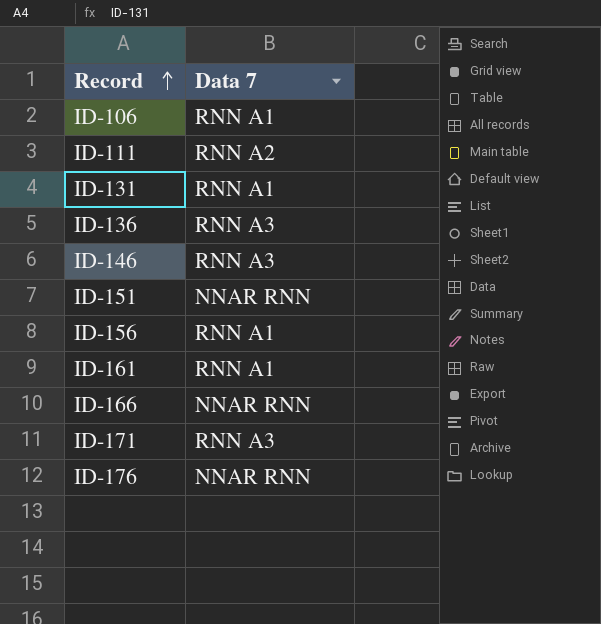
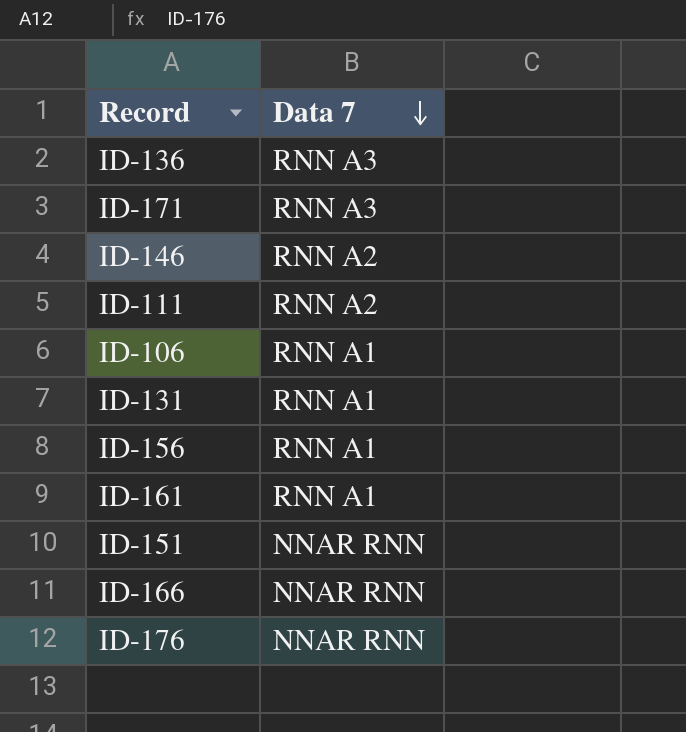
row order: Record ascending -> Data 7 descending
ID-146 | Data 7: RNN A3 -> RNN A2

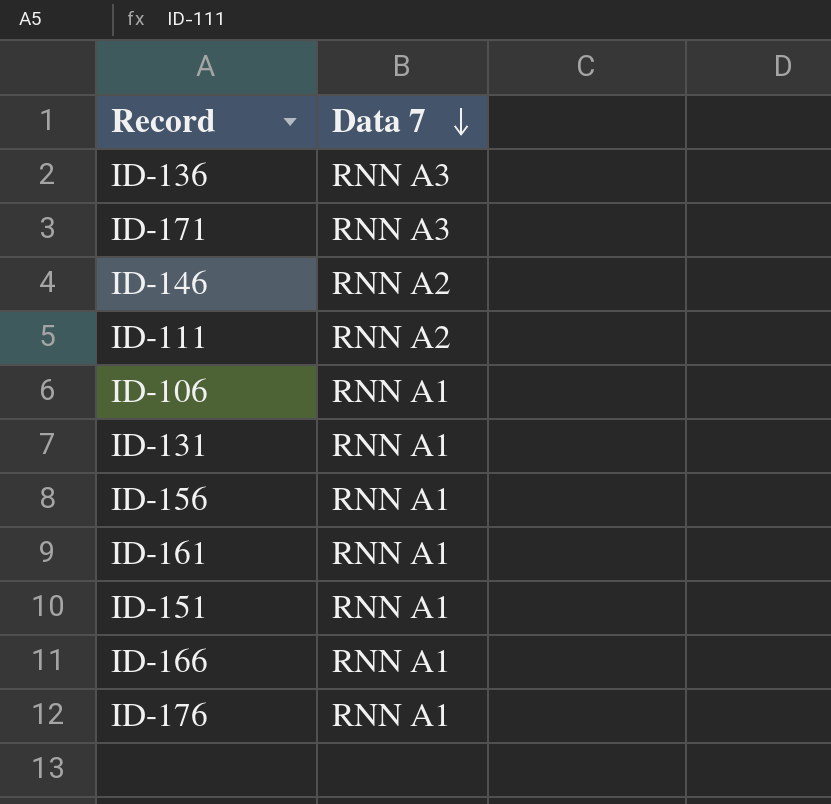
ID-151 | Data 7: NNAR RNN -> RNN A1
ID-166 | Data 7: NNAR RNN -> RNN A1
ID-176 | Data 7: NNAR RNN -> RNN A1

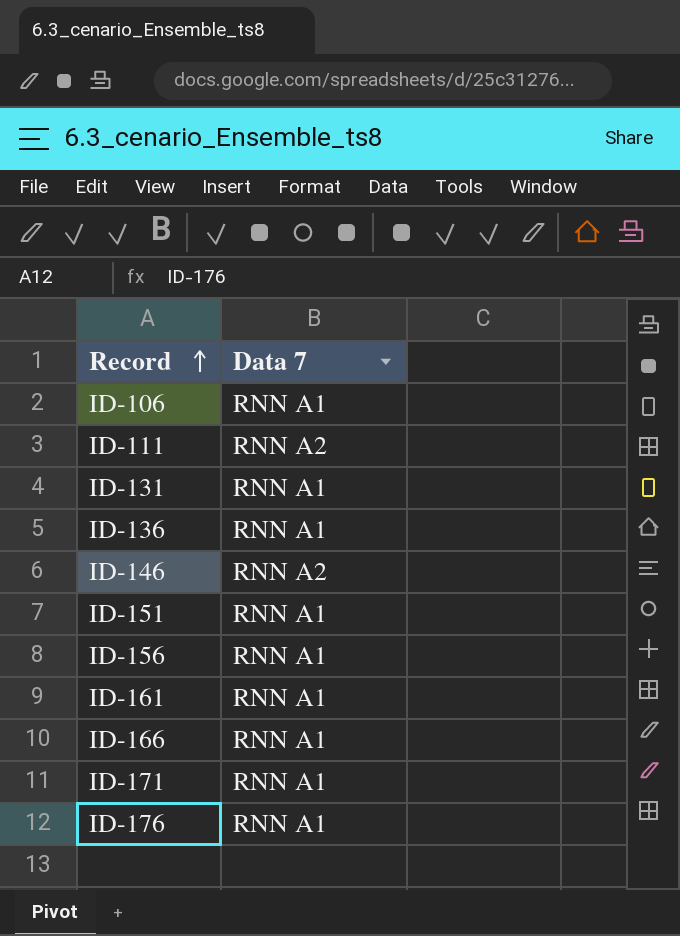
row order: Data 7 descending -> Record ascending
ID-136 | Data 7: RNN A3 -> RNN A1
ID-171 | Data 7: RNN A3 -> RNN A1

